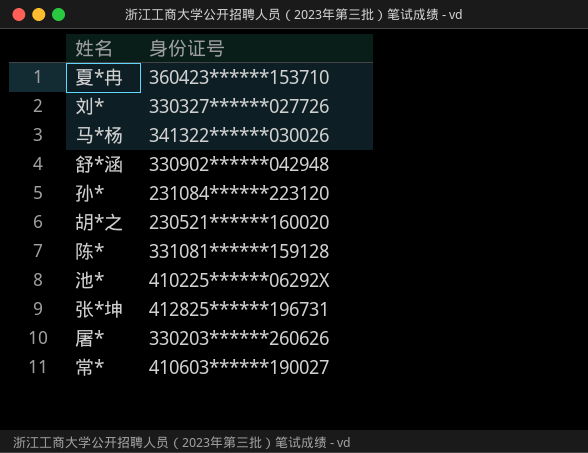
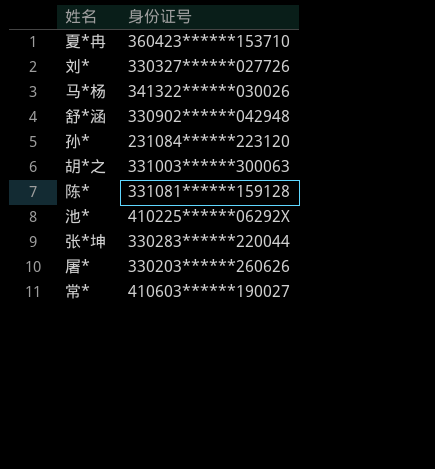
胡*之 | 身份证号: 230521******160020 -> 331003******300063
张*坤 | 身份证号: 412825******196731 -> 330283******220044

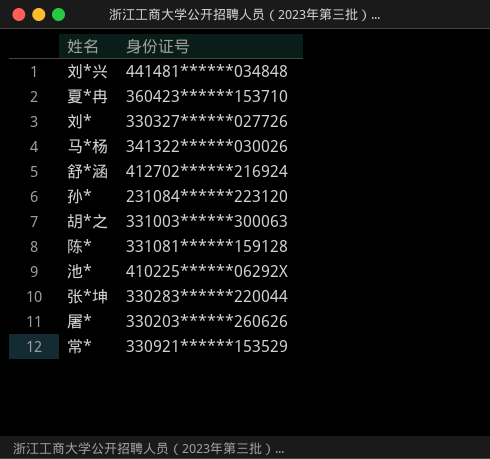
row 刘*兴: none -> 441481******034848
舒*涵 | 身份证号: 330902******042948 -> 412702******216924
常* | 身份证号: 410603******190027 -> 330921******153529

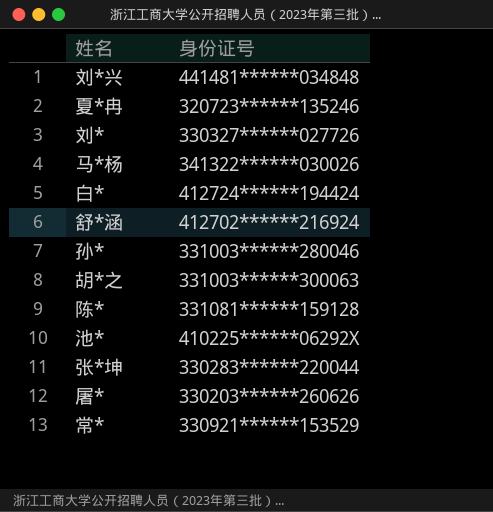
夏*冉 | 身份证号: 360423******153710 -> 320723******135246
row 白*: none -> 412724******194424
孙* | 身份证号: 231084******223120 -> 331003******280046

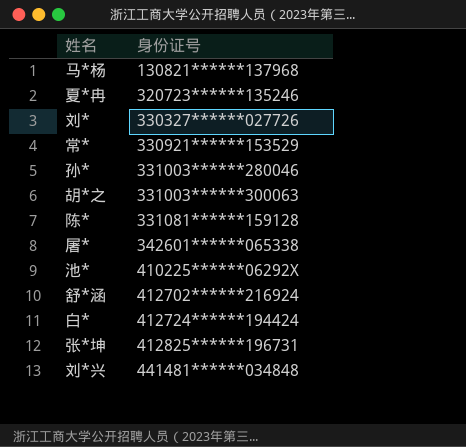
row order: none -> 身份证号 ascending
马*杨 | 身份证号: 341322******030026 -> 130821******137968
屠* | 身份证号: 330203******260626 -> 342601******065338
张*坤 | 身份证号: 330283******220044 -> 412825******196731

